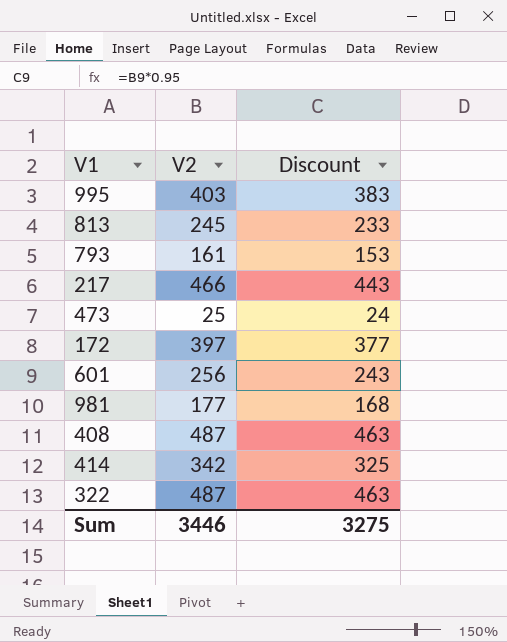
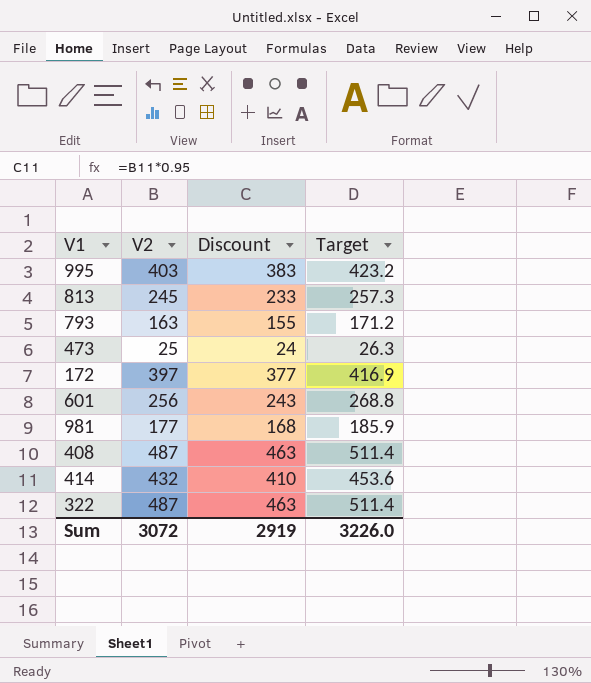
column Target | formula: none -> [V2] * 1.05
row 217: 466 | 443 -> none
793 | V2: 161 -> 163
793 | Discount: 153 -> 155
414 | V2: 342 -> 432
414 | Discount: 325 -> 410
Sum | V2: 3446 -> 3072
Sum | Discount: 3275 -> 2919

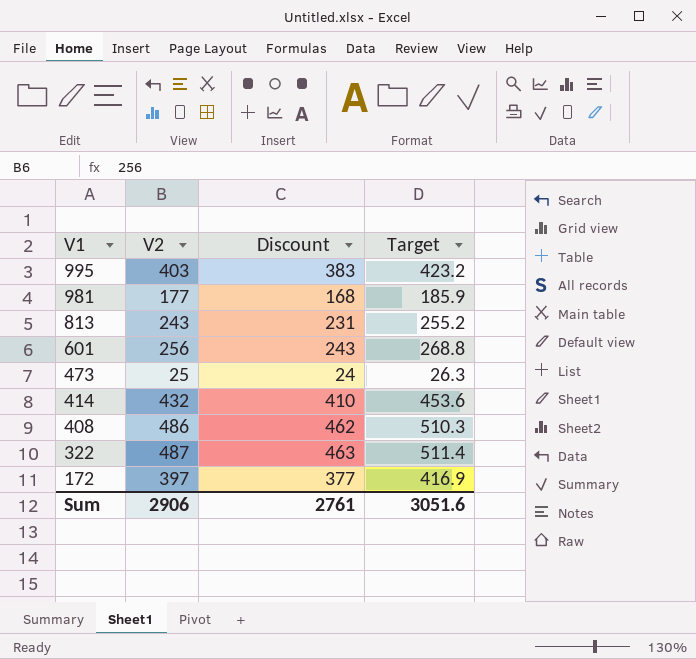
row order: none -> V1 descending
row 793: 163 | 155 | 171.2 -> none
813 | V2: 245 -> 243
813 | Discount: 233 -> 231
813 | Target: 257.3 -> 255.2
408 | V2: 487 -> 486
408 | Discount: 463 -> 462
408 | Target: 511.4 -> 510.3
Sum | V2: 3072 -> 2906
Sum | Discount: 2919 -> 2761
Sum | Target: 3226.0 -> 3051.6

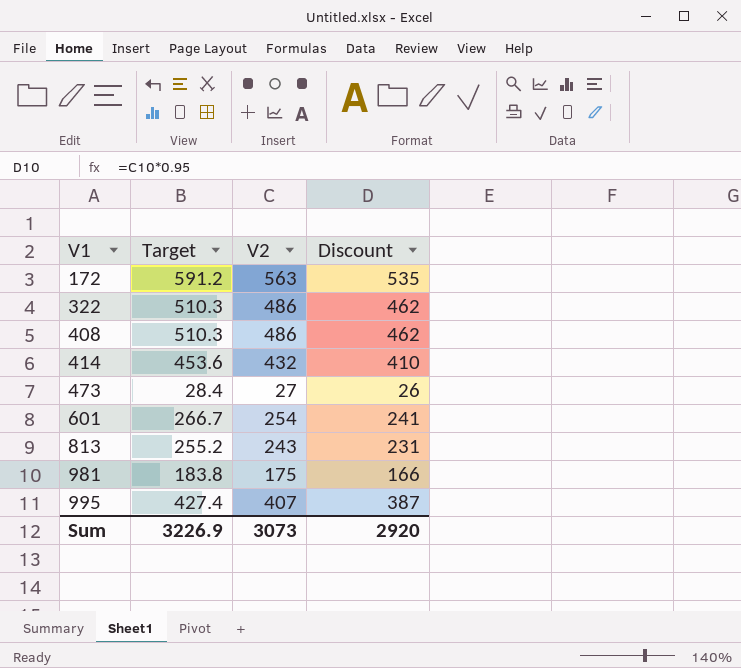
row order: V1 descending -> V1 ascending
column Target | position: 4 -> 2
172 | Target: 416.9 -> 591.2
172 | V2: 397 -> 563
172 | Discount: 377 -> 535
322 | Target: 511.4 -> 510.3
322 | V2: 487 -> 486
322 | Discount: 463 -> 462
473 | Target: 26.3 -> 28.4
473 | V2: 25 -> 27
473 | Discount: 24 -> 26
601 | Target: 268.8 -> 266.7
601 | V2: 256 -> 254
601 | Discount: 243 -> 241
981 | Target: 185.9 -> 183.8
981 | V2: 177 -> 175
981 | Discount: 168 -> 166
995 | Target: 423.2 -> 427.4
995 | V2: 403 -> 407
995 | Discount: 383 -> 387
Sum | Target: 3051.6 -> 3226.9
Sum | V2: 2906 -> 3073
Sum | Discount: 2761 -> 2920

